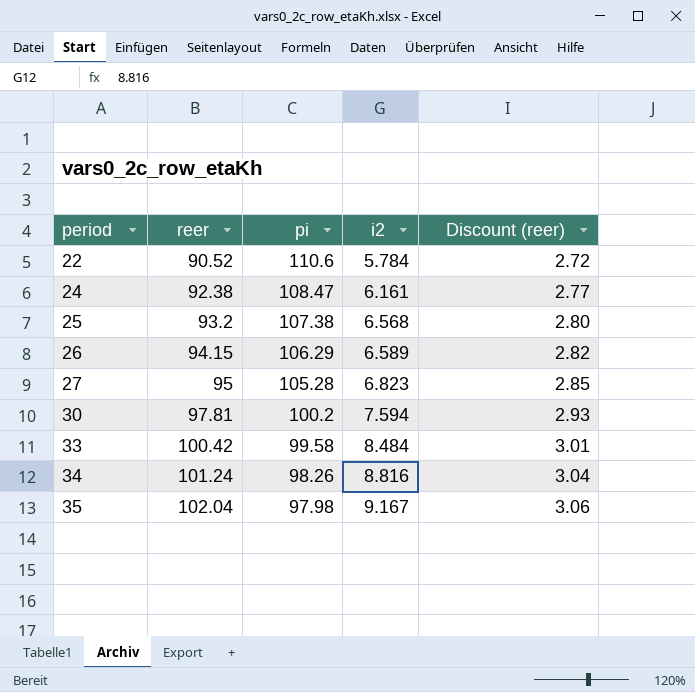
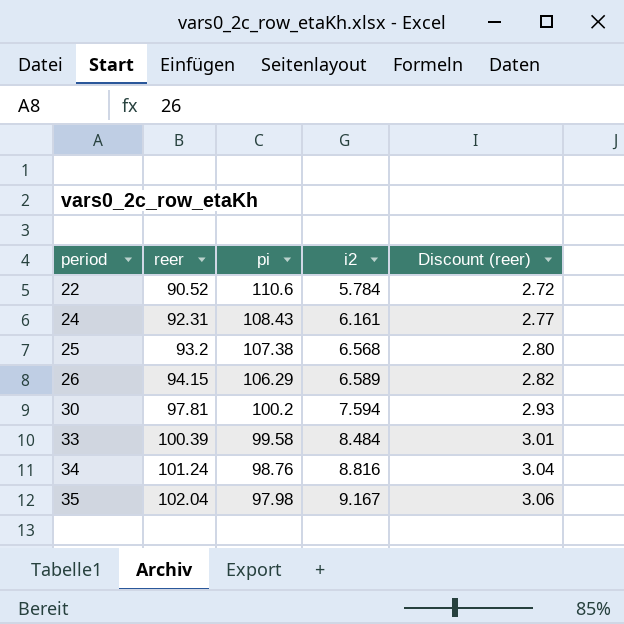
row 27: 95 | 105.28 | 6.823 | 2.85 -> none
24 | reer: 92.38 -> 92.31
24 | pi: 108.47 -> 108.43
33 | reer: 100.42 -> 100.39
34 | pi: 98.26 -> 98.76

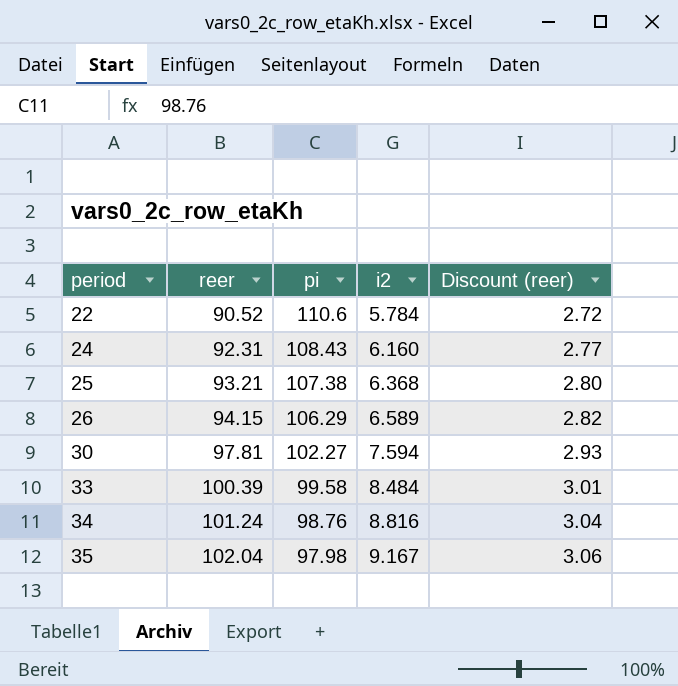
24 | i2: 6.161 -> 6.160
25 | reer: 93.2 -> 93.21
25 | i2: 6.568 -> 6.368
30 | pi: 100.2 -> 102.27

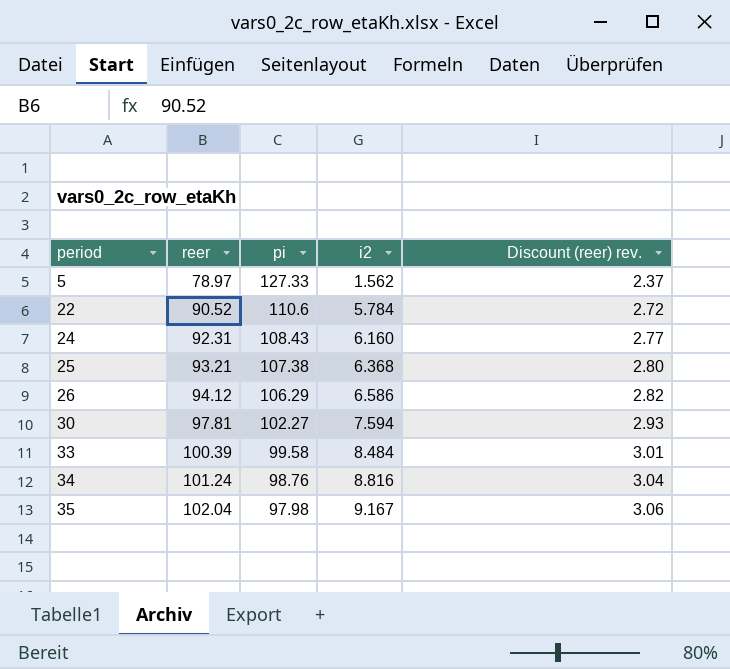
column name: Discount (reer) -> Discount (reer) rev.
row 5: none -> 78.97 | 127.33 | 1.562 | 2.37
26 | reer: 94.15 -> 94.12
26 | i2: 6.589 -> 6.586

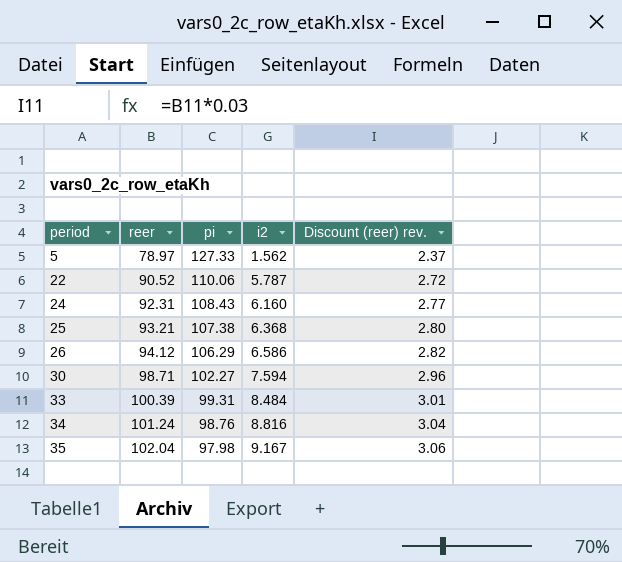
22 | pi: 110.6 -> 110.06
22 | i2: 5.784 -> 5.787
30 | reer: 97.81 -> 98.71
30 | Discount (reer) rev.: 2.93 -> 2.96
33 | pi: 99.58 -> 99.31

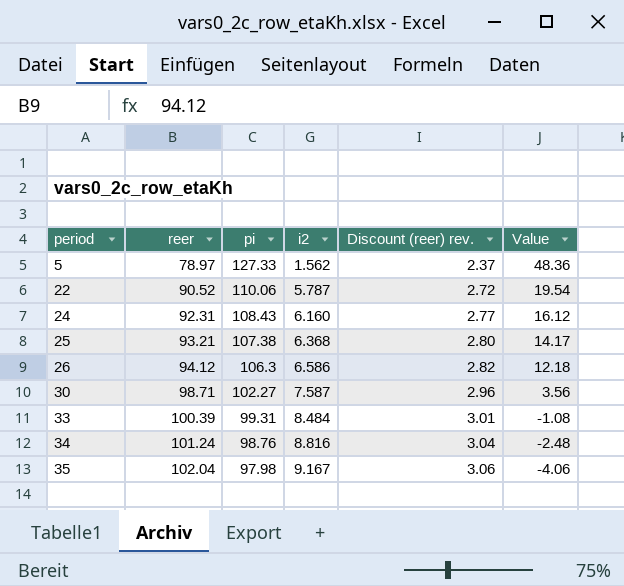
column Value | formula: none -> [pi] - [reer]
26 | pi: 106.29 -> 106.3
30 | i2: 7.594 -> 7.587

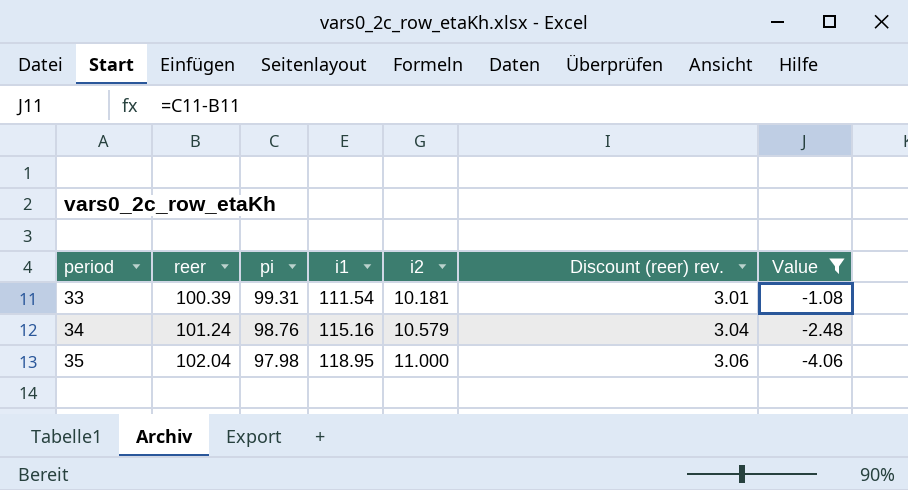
filter: none -> Value <= -1.08
column i1 | position: none -> 4
33 | i2: 8.484 -> 10.181
34 | i2: 8.816 -> 10.579
35 | i2: 9.167 -> 11.000

